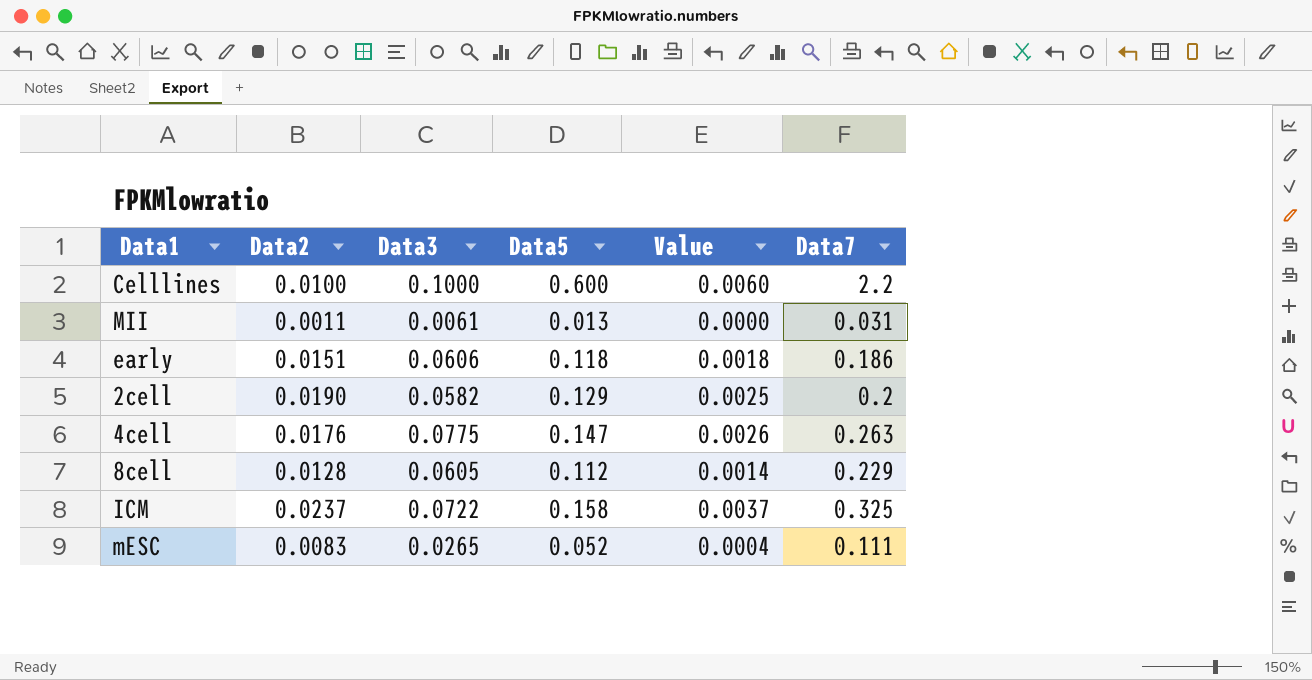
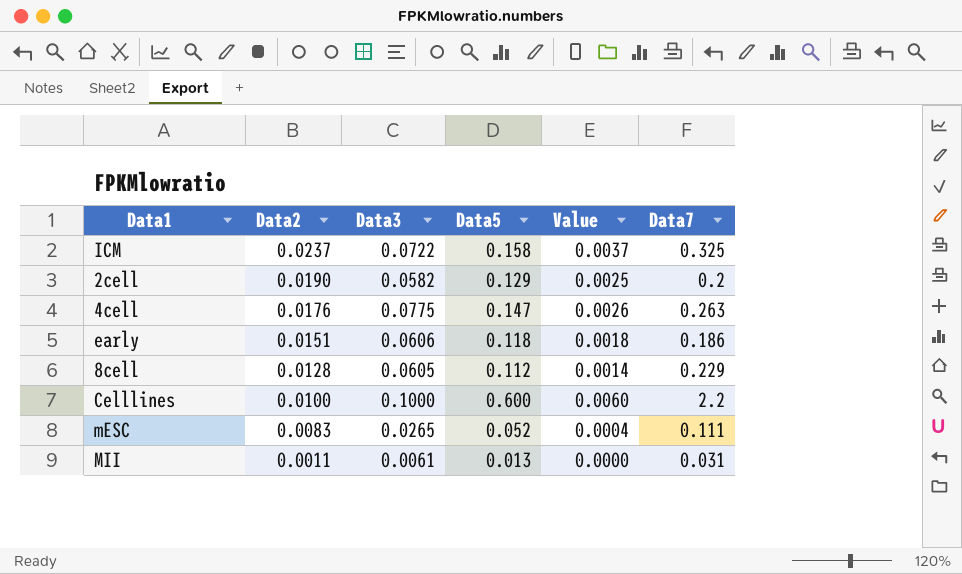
row order: none -> Data2 descending

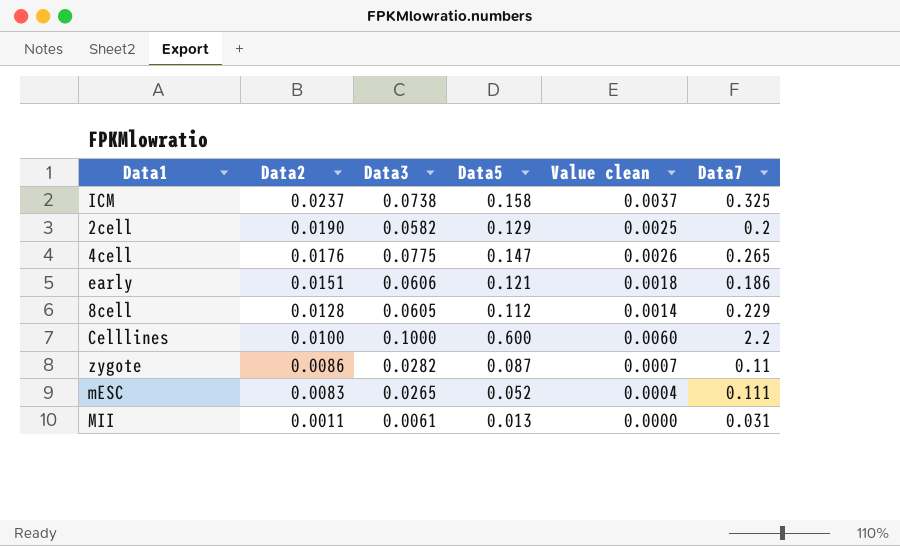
column name: Value -> Value clean
ICM | Data3: 0.0722 -> 0.0738
4cell | Data7: 0.263 -> 0.265
early | Data5: 0.118 -> 0.121
row zygote: none -> 0.0086 | 0.0282 | 0.087 | 0.0007 | 0.11

